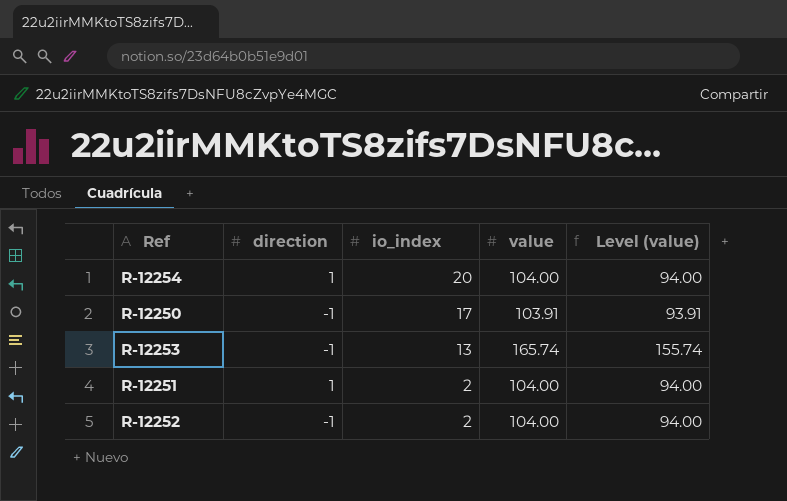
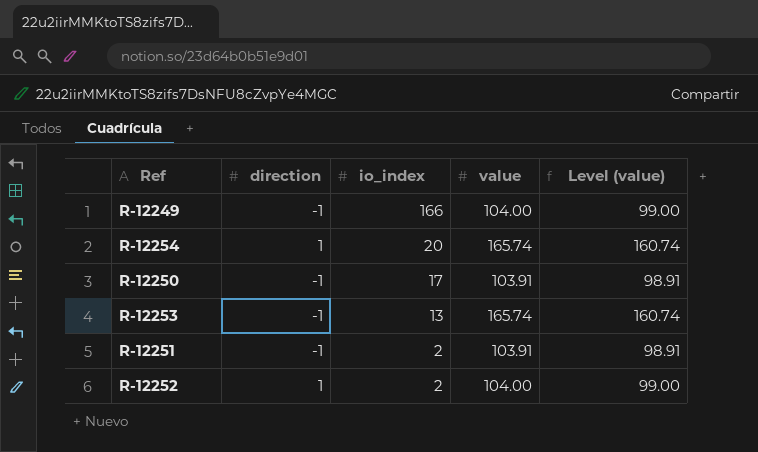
column Level (value) | formula: [value] - 10 -> [value] - 5
row R-12249: none -> -1 | 166 | 104.00 | 99.00
R-12254 | value: 104.00 -> 165.74
R-12251 | direction: 1 -> -1
R-12251 | value: 104.00 -> 103.91
R-12252 | direction: -1 -> 1

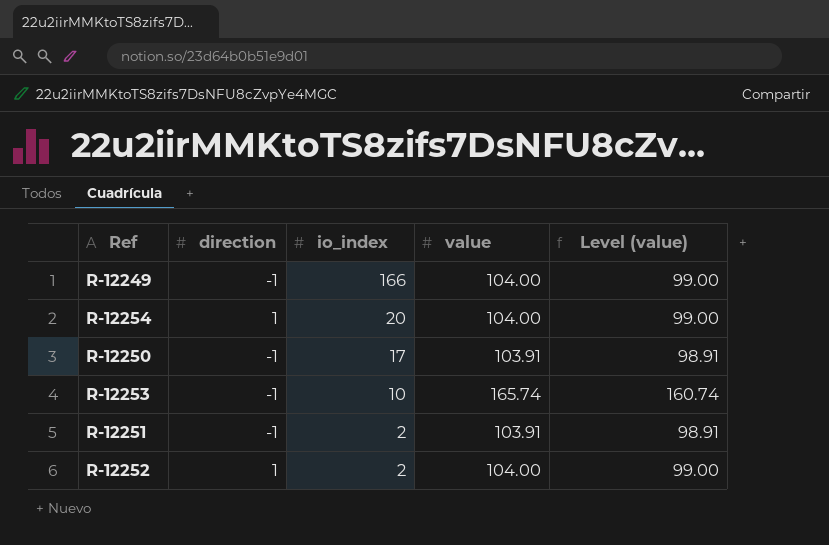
R-12254 | value: 165.74 -> 104.00
R-12254 | Level (value): 160.74 -> 99.00
R-12253 | io_index: 13 -> 10

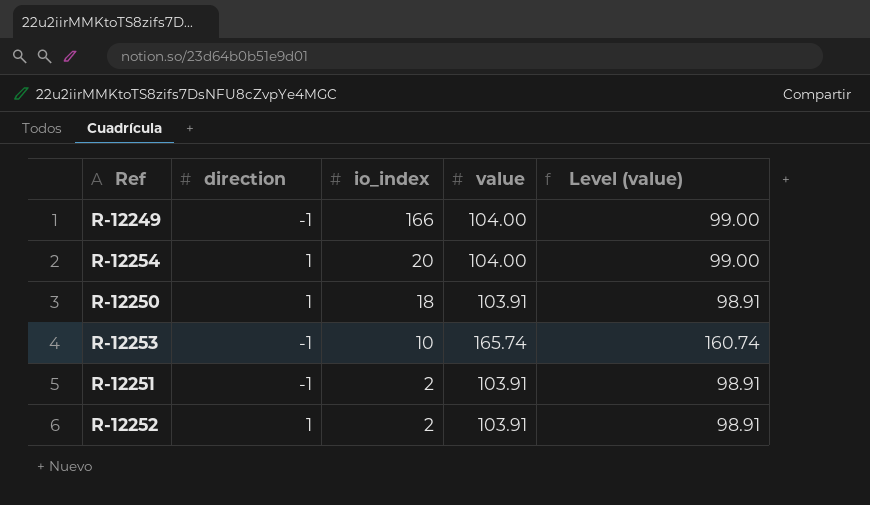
R-12250 | direction: -1 -> 1
R-12250 | io_index: 17 -> 18
R-12252 | value: 104.00 -> 103.91
R-12252 | Level (value): 99.00 -> 98.91

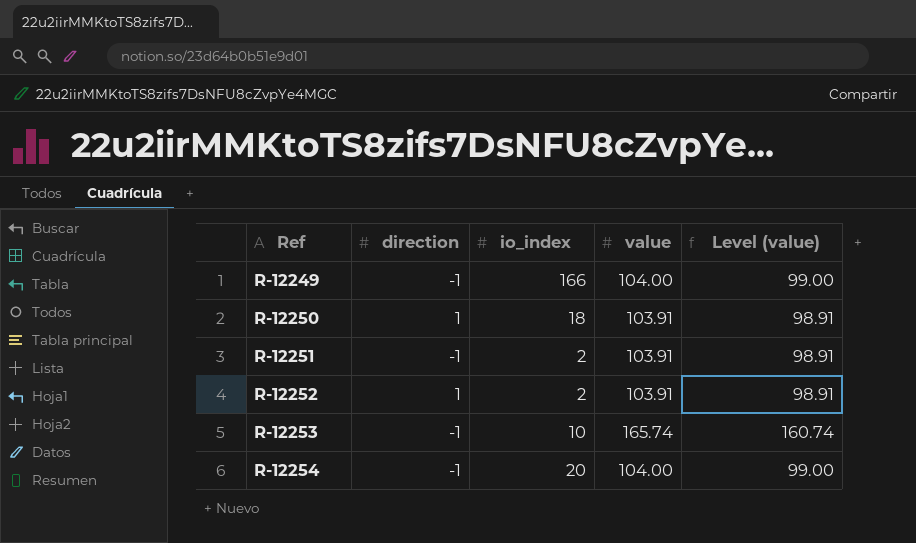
row order: io_index descending -> Ref ascending
R-12254 | direction: 1 -> -1

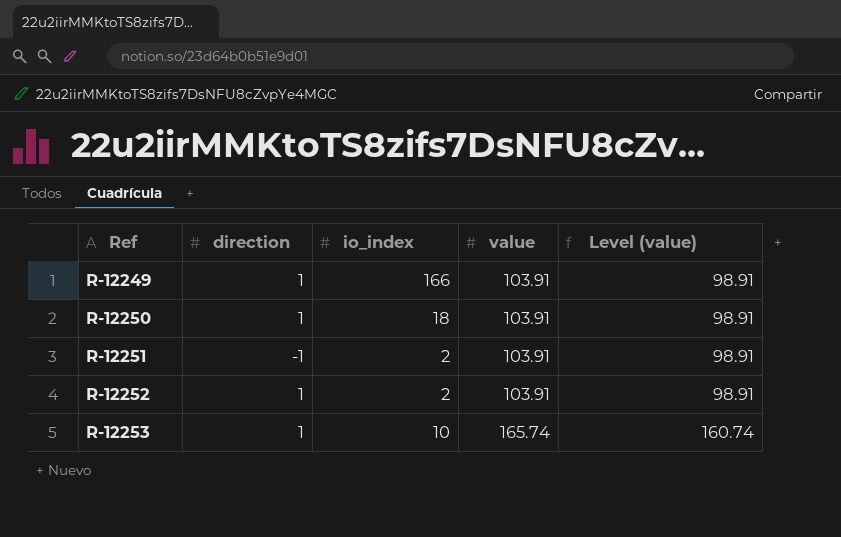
row R-12254: -1 | 20 | 104.00 | 99.00 -> none
R-12249 | direction: -1 -> 1
R-12249 | value: 104.00 -> 103.91
R-12249 | Level (value): 99.00 -> 98.91
R-12253 | direction: -1 -> 1

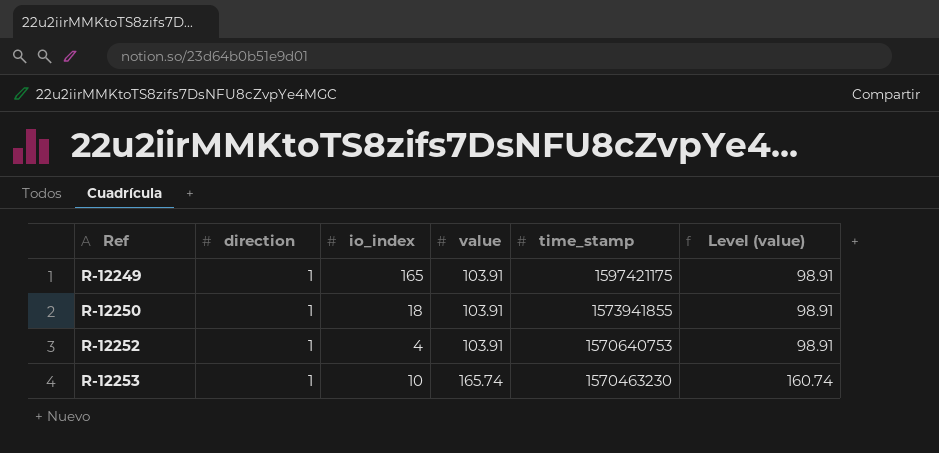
column time_stamp | position: none -> 5
row R-12251: -1 | 2 | 103.91 | 98.91 -> none
R-12249 | io_index: 166 -> 165
R-12252 | io_index: 2 -> 4

